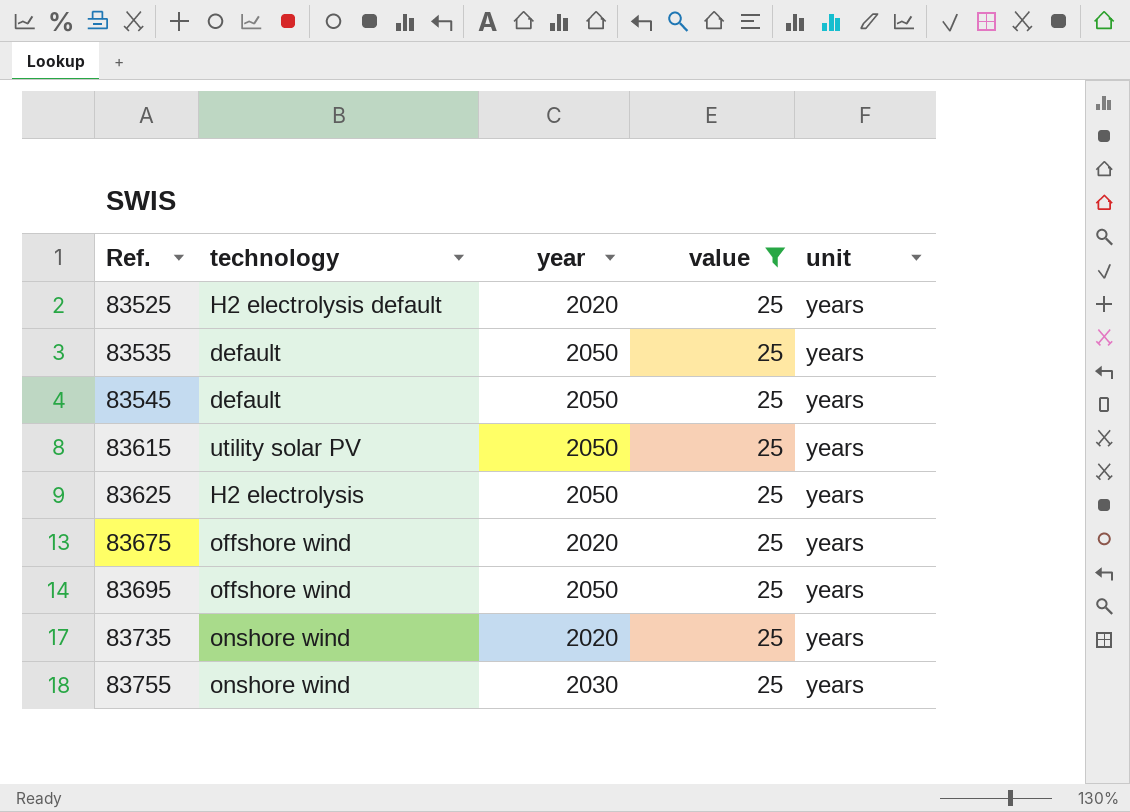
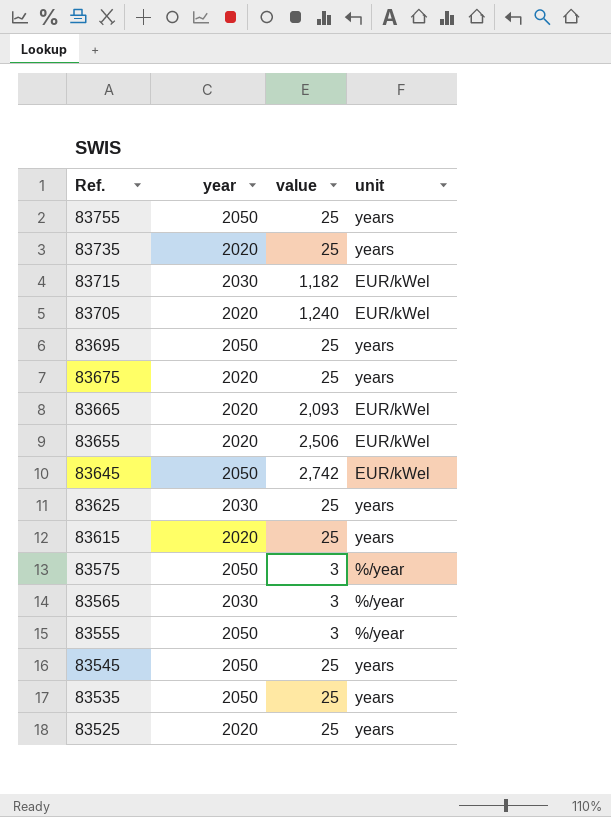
filter: value = 25 -> none
row order: Ref. ascending -> Ref. descending
column technology | position: 2 -> none
83755 | year: 2030 -> 2050
83625 | year: 2050 -> 2030
83615 | year: 2050 -> 2020

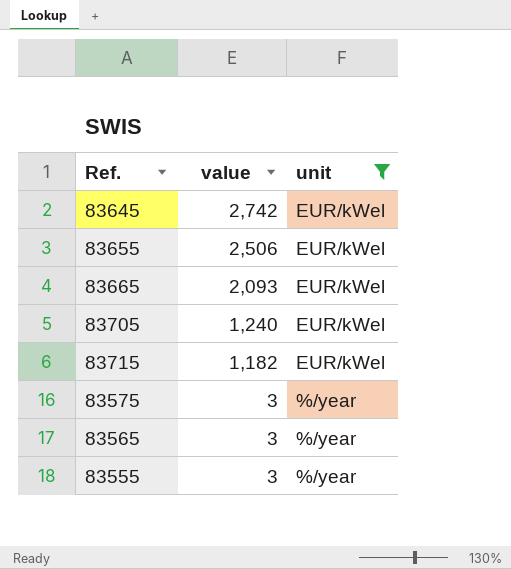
filter: none -> unit != years
row order: Ref. descending -> value descending
column year | position: 2 -> none

